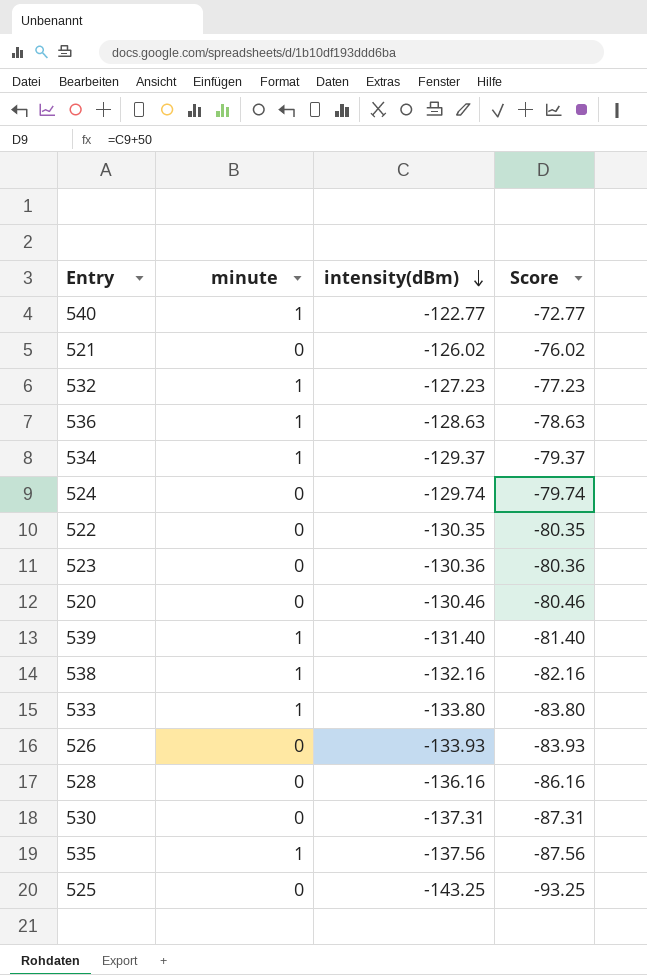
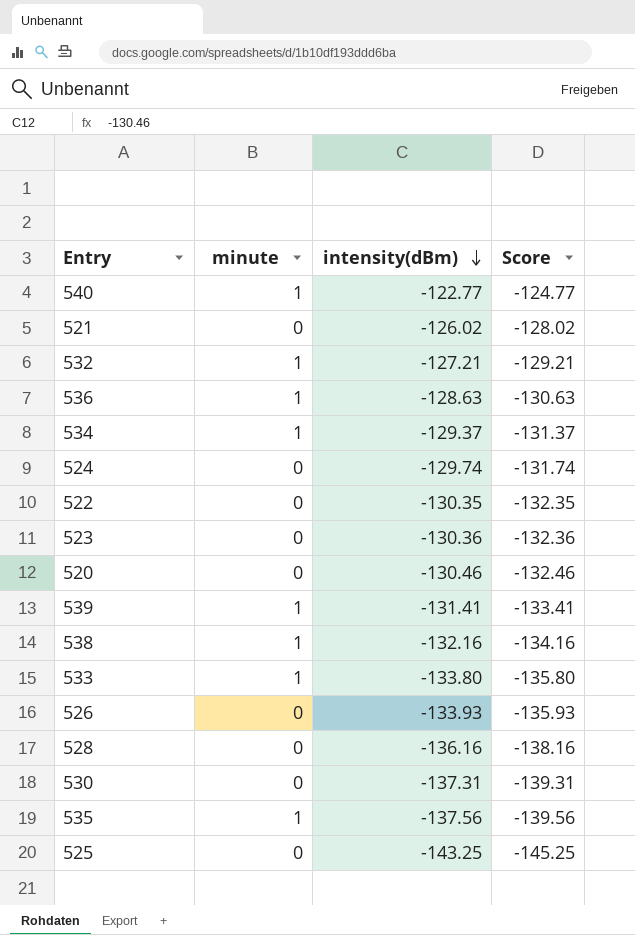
column Score | formula: [intensity(dBm)] + 50 -> [intensity(dBm)] - 2
532 | intensity(dBm): -127.23 -> -127.21
539 | intensity(dBm): -131.40 -> -131.41

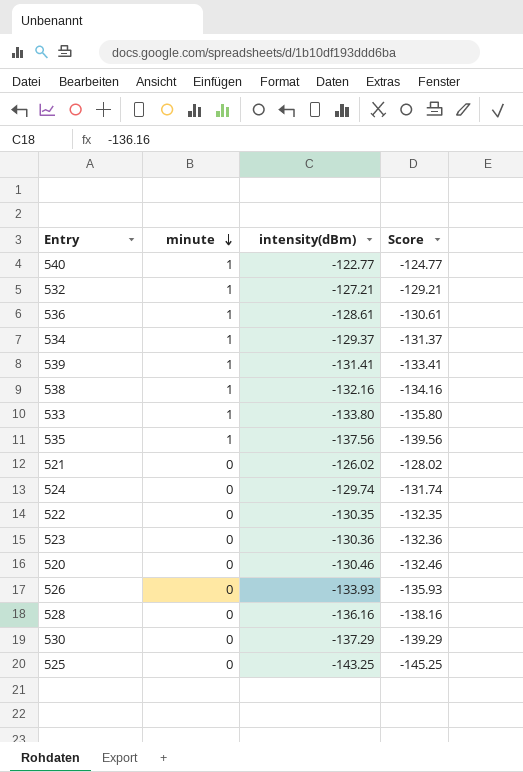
row order: intensity(dBm) descending -> minute descending
536 | intensity(dBm): -128.63 -> -128.61
536 | Score: -130.63 -> -130.61
530 | intensity(dBm): -137.31 -> -137.29
530 | Score: -139.31 -> -139.29

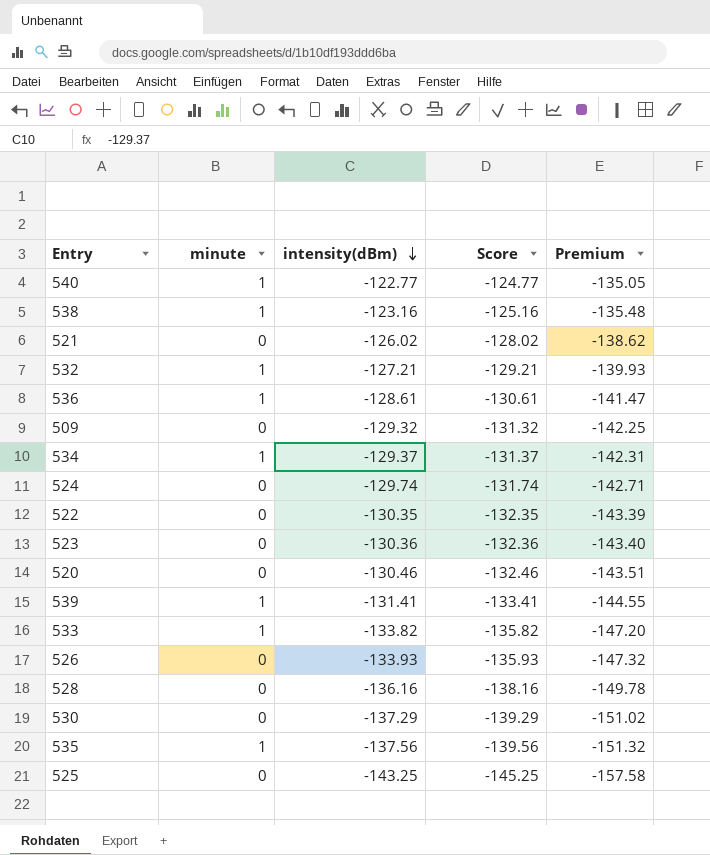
row order: minute descending -> intensity(dBm) descending
column Premium | formula: none -> [intensity(dBm)] * 1.1
538 | intensity(dBm): -132.16 -> -123.16
538 | Score: -134.16 -> -125.16
row 509: none -> 0 | -129.32 | -131.32 | -142.25
533 | intensity(dBm): -133.80 -> -133.82
533 | Score: -135.80 -> -135.82

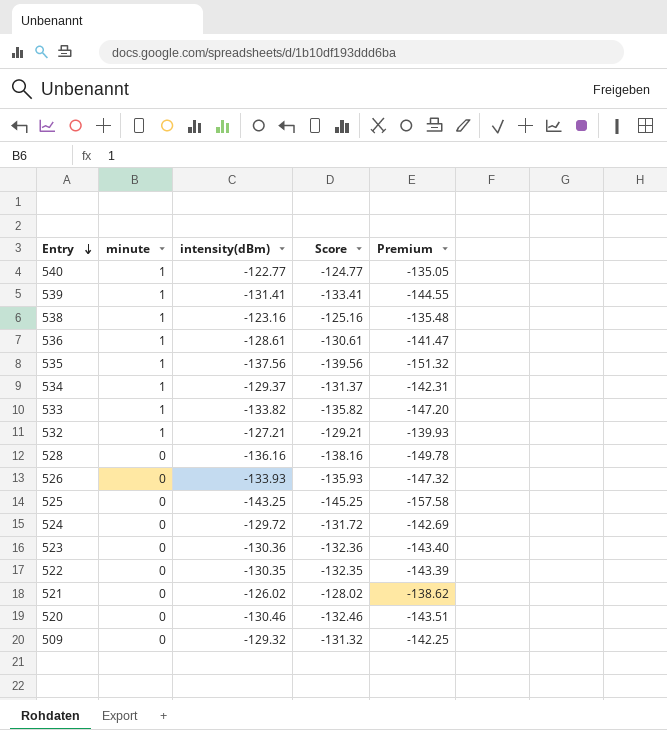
row order: intensity(dBm) descending -> Entry descending
row 530: 0 | -137.29 | -139.29 | -151.02 -> none
524 | intensity(dBm): -129.74 -> -129.72
524 | Score: -131.74 -> -131.72
524 | Premium: -142.71 -> -142.69

